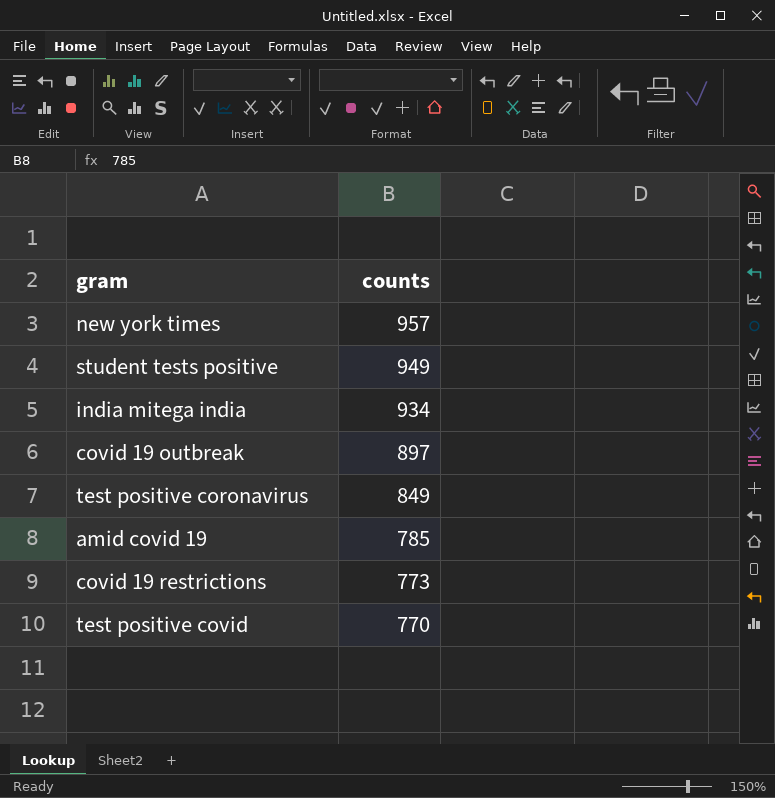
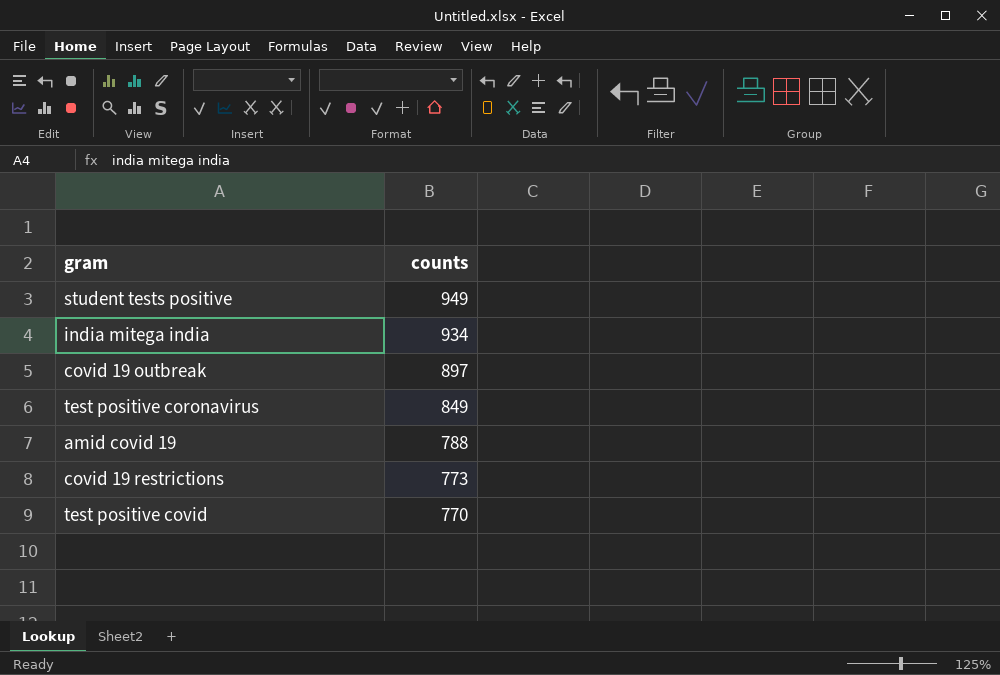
row new york times: 957 -> none
amid covid 19 | counts: 785 -> 788

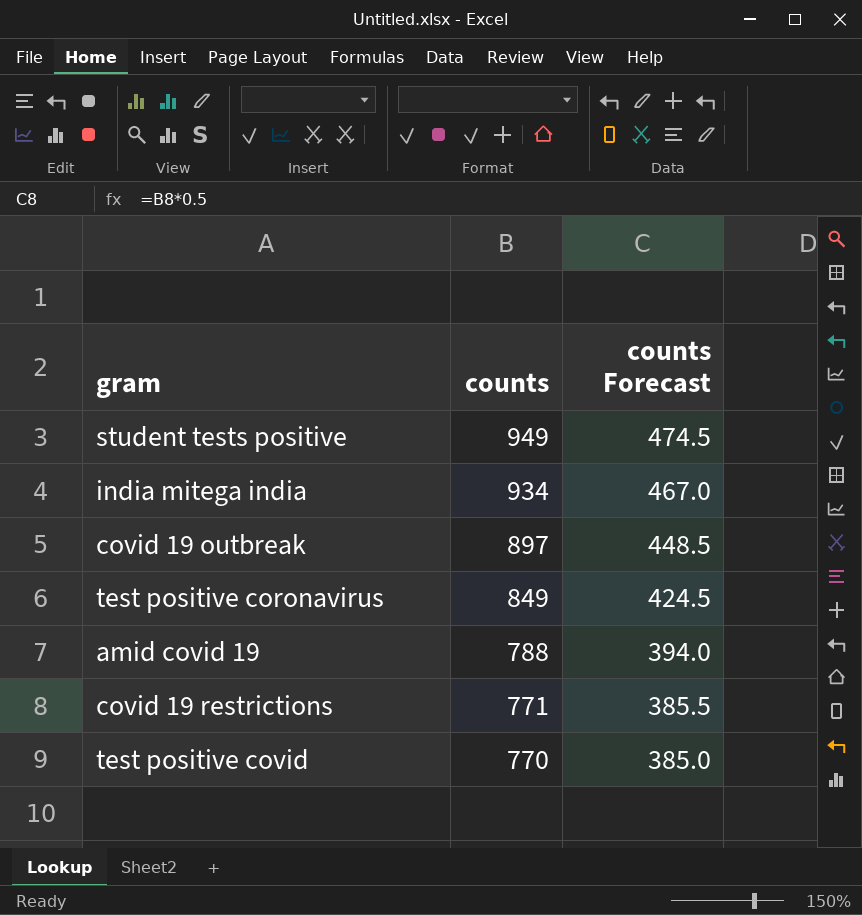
column counts Forecast | formula: none -> [counts] * 0.5
covid 19 restrictions | counts: 773 -> 771

